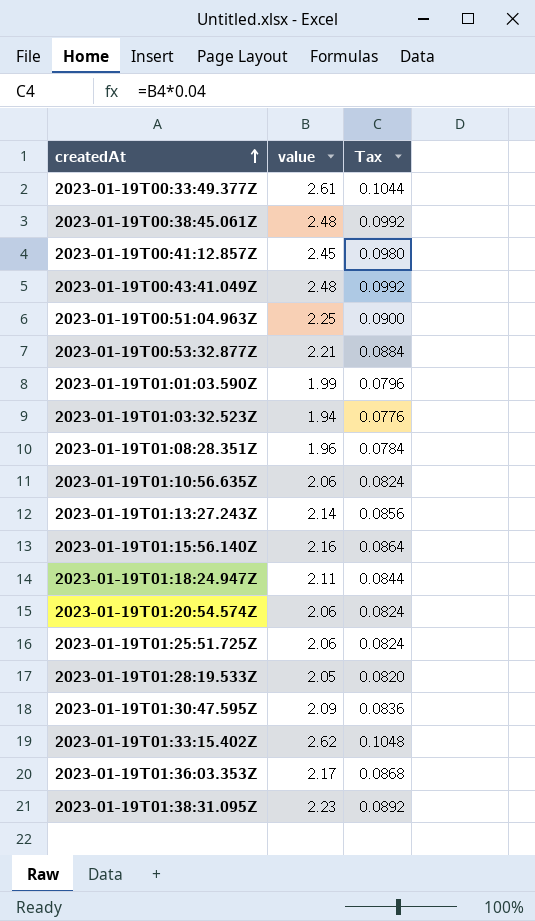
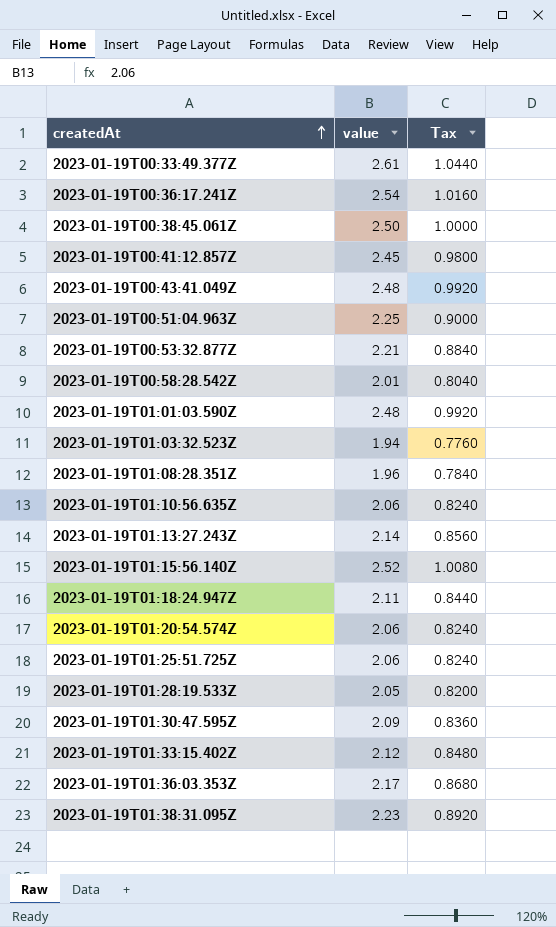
column Tax | formula: [value] * 0.04 -> [value] * 0.4
row 2023-01-19T00:36:17.241Z: none -> 2.54 | 1.0160
2023-01-19T00:38:45.061Z | value: 2.48 -> 2.50
row 2023-01-19T00:58:28.542Z: none -> 2.01 | 0.8040
2023-01-19T01:01:03.590Z | value: 1.99 -> 2.48
2023-01-19T01:15:56.140Z | value: 2.16 -> 2.52
2023-01-19T01:33:15.402Z | value: 2.62 -> 2.12

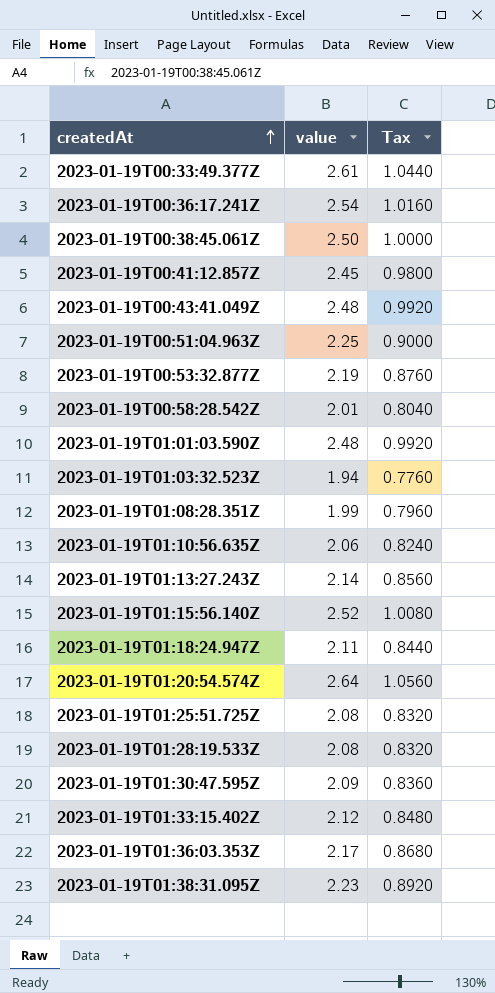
2023-01-19T00:53:32.877Z | value: 2.21 -> 2.19
2023-01-19T00:53:32.877Z | Tax: 0.8840 -> 0.8760
2023-01-19T01:08:28.351Z | value: 1.96 -> 1.99
2023-01-19T01:08:28.351Z | Tax: 0.7840 -> 0.7960
2023-01-19T01:20:54.574Z | value: 2.06 -> 2.64
2023-01-19T01:20:54.574Z | Tax: 0.8240 -> 1.0560
2023-01-19T01:25:51.725Z | value: 2.06 -> 2.08
2023-01-19T01:25:51.725Z | Tax: 0.8240 -> 0.8320
2023-01-19T01:28:19.533Z | value: 2.05 -> 2.08
2023-01-19T01:28:19.533Z | Tax: 0.8200 -> 0.8320

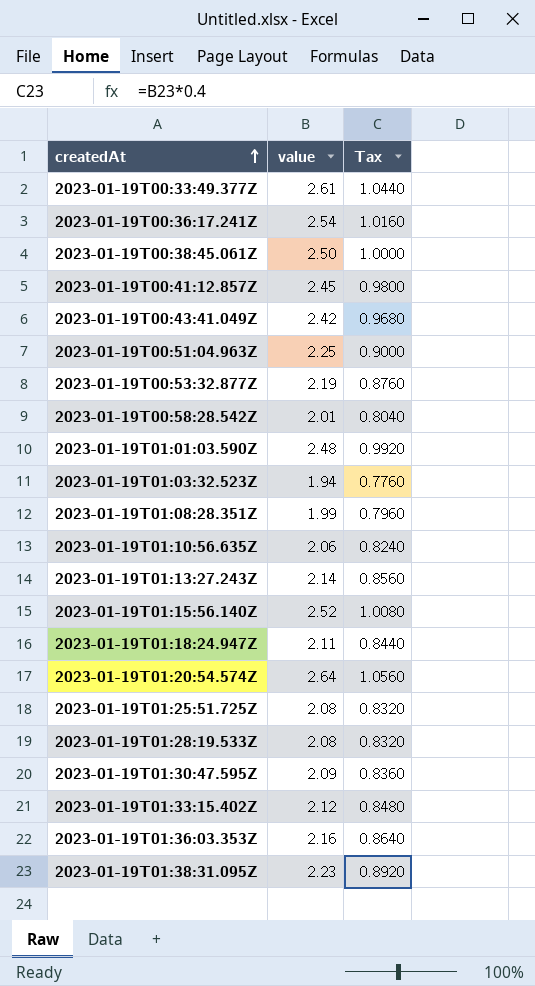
2023-01-19T00:43:41.049Z | value: 2.48 -> 2.42
2023-01-19T00:43:41.049Z | Tax: 0.9920 -> 0.9680
2023-01-19T01:36:03.353Z | value: 2.17 -> 2.16
2023-01-19T01:36:03.353Z | Tax: 0.8680 -> 0.8640

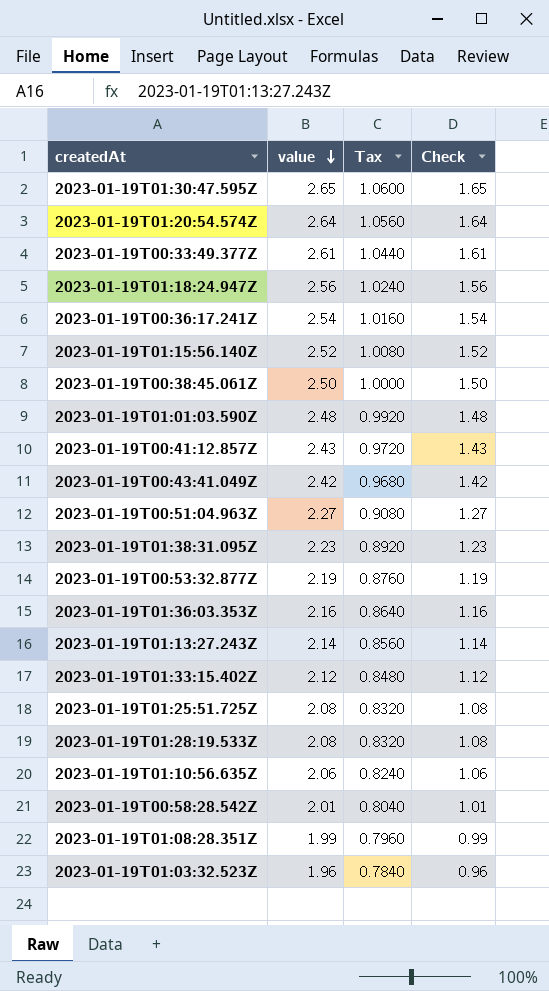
row order: createdAt ascending -> value descending
column Check | formula: none -> [value] - 1
2023-01-19T01:30:47.595Z | value: 2.09 -> 2.65
2023-01-19T01:30:47.595Z | Tax: 0.8360 -> 1.0600
2023-01-19T01:18:24.947Z | value: 2.11 -> 2.56
2023-01-19T01:18:24.947Z | Tax: 0.8440 -> 1.0240
2023-01-19T00:41:12.857Z | value: 2.45 -> 2.43
2023-01-19T00:41:12.857Z | Tax: 0.9800 -> 0.9720
2023-01-19T00:51:04.963Z | value: 2.25 -> 2.27
2023-01-19T00:51:04.963Z | Tax: 0.9000 -> 0.9080
2023-01-19T01:03:32.523Z | value: 1.94 -> 1.96
2023-01-19T01:03:32.523Z | Tax: 0.7760 -> 0.7840

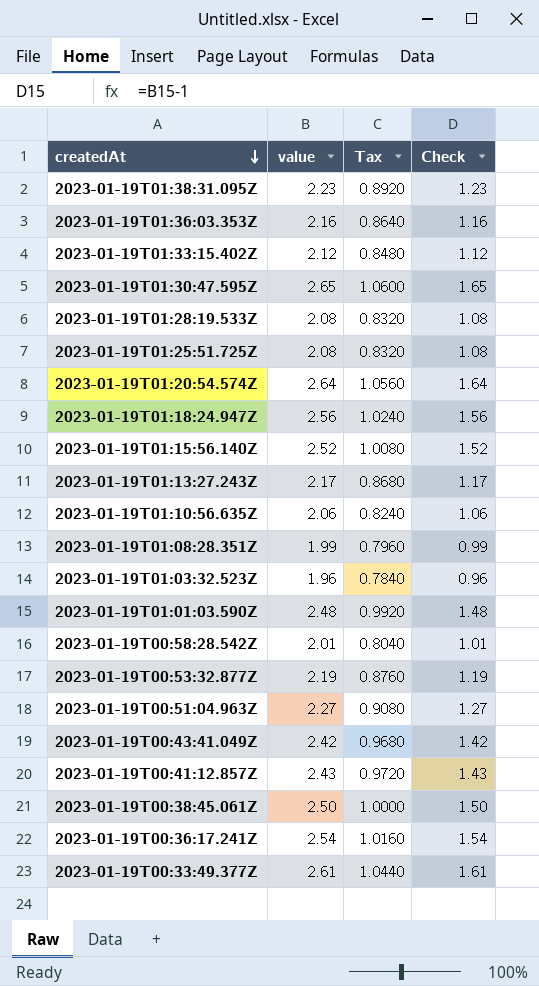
row order: value descending -> createdAt descending
2023-01-19T01:13:27.243Z | value: 2.14 -> 2.17
2023-01-19T01:13:27.243Z | Tax: 0.8560 -> 0.8680
2023-01-19T01:13:27.243Z | Check: 1.14 -> 1.17

